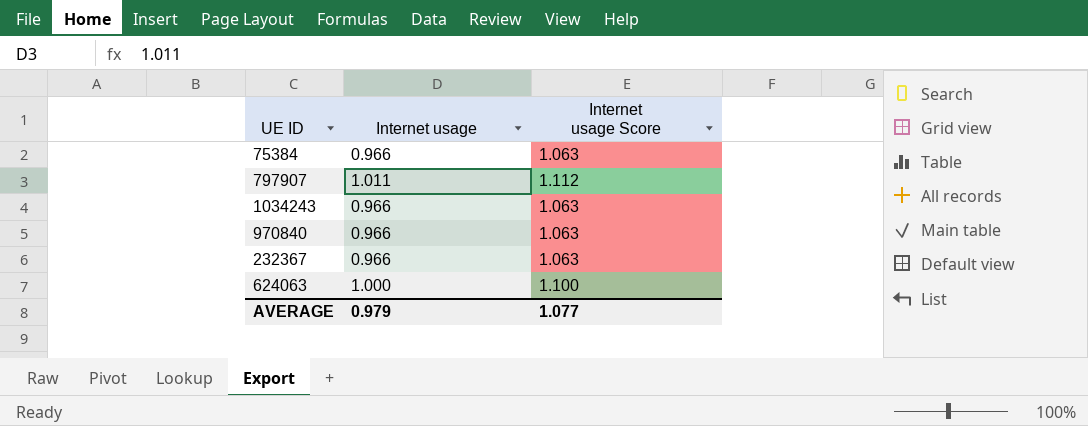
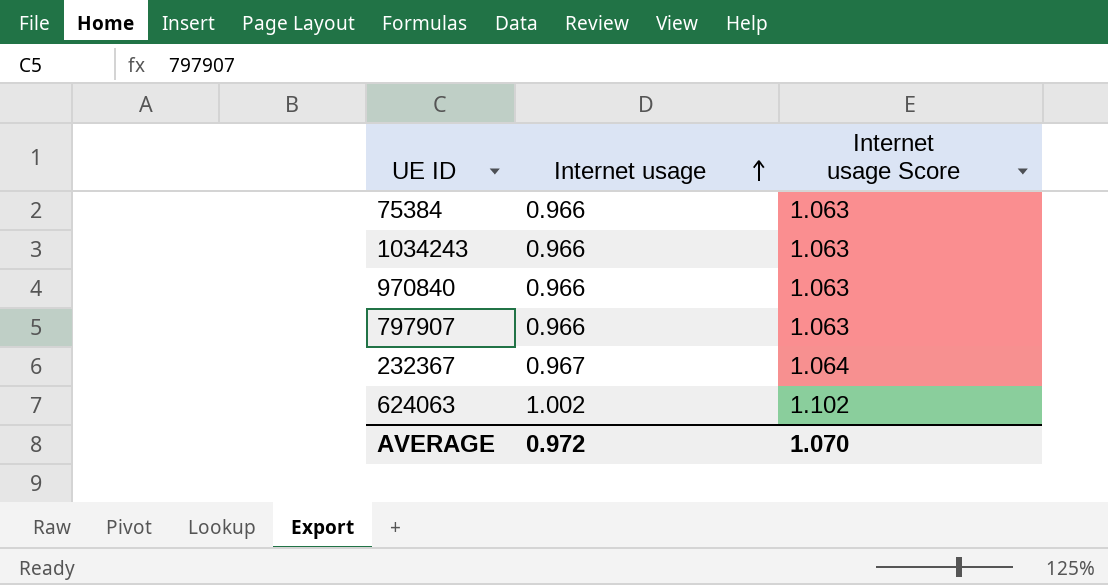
row order: none -> Internet usage ascending
797907 | Internet usage: 1.011 -> 0.966
797907 | Internet usage Score: 1.112 -> 1.063
232367 | Internet usage: 0.966 -> 0.967
232367 | Internet usage Score: 1.063 -> 1.064
624063 | Internet usage: 1.000 -> 1.002
624063 | Internet usage Score: 1.100 -> 1.102
AVERAGE | Internet usage: 0.979 -> 0.972
AVERAGE | Internet usage Score: 1.077 -> 1.070

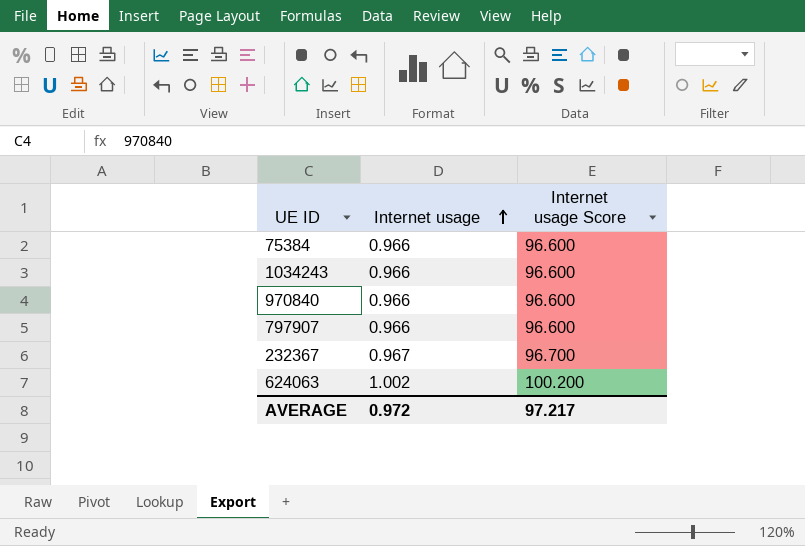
column Internet usage Score | formula: [Internet usage] * 1.1 -> [Internet usage] * 100
AVERAGE | Internet usage Score: 1.070 -> 97.217

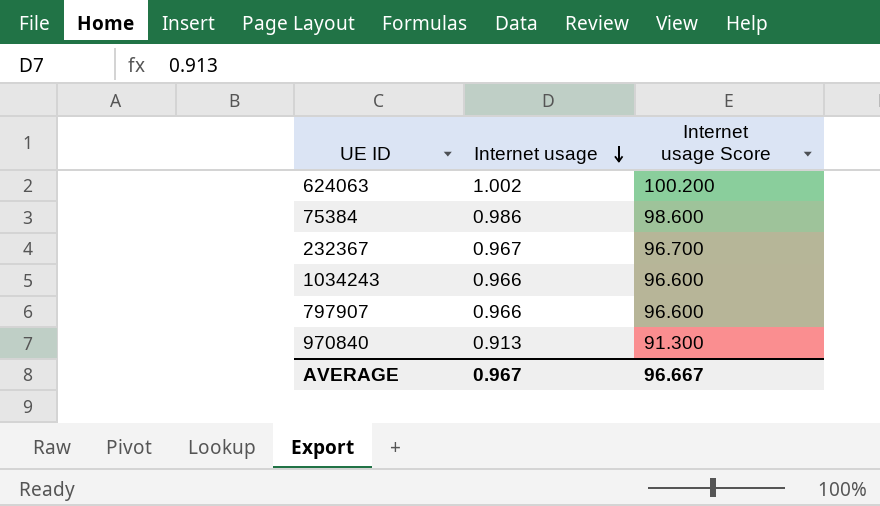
row order: Internet usage ascending -> Internet usage descending
75384 | Internet usage: 0.966 -> 0.986
75384 | Internet usage Score: 96.600 -> 98.600
970840 | Internet usage: 0.966 -> 0.913
970840 | Internet usage Score: 96.600 -> 91.300
AVERAGE | Internet usage: 0.972 -> 0.967
AVERAGE | Internet usage Score: 97.217 -> 96.667

